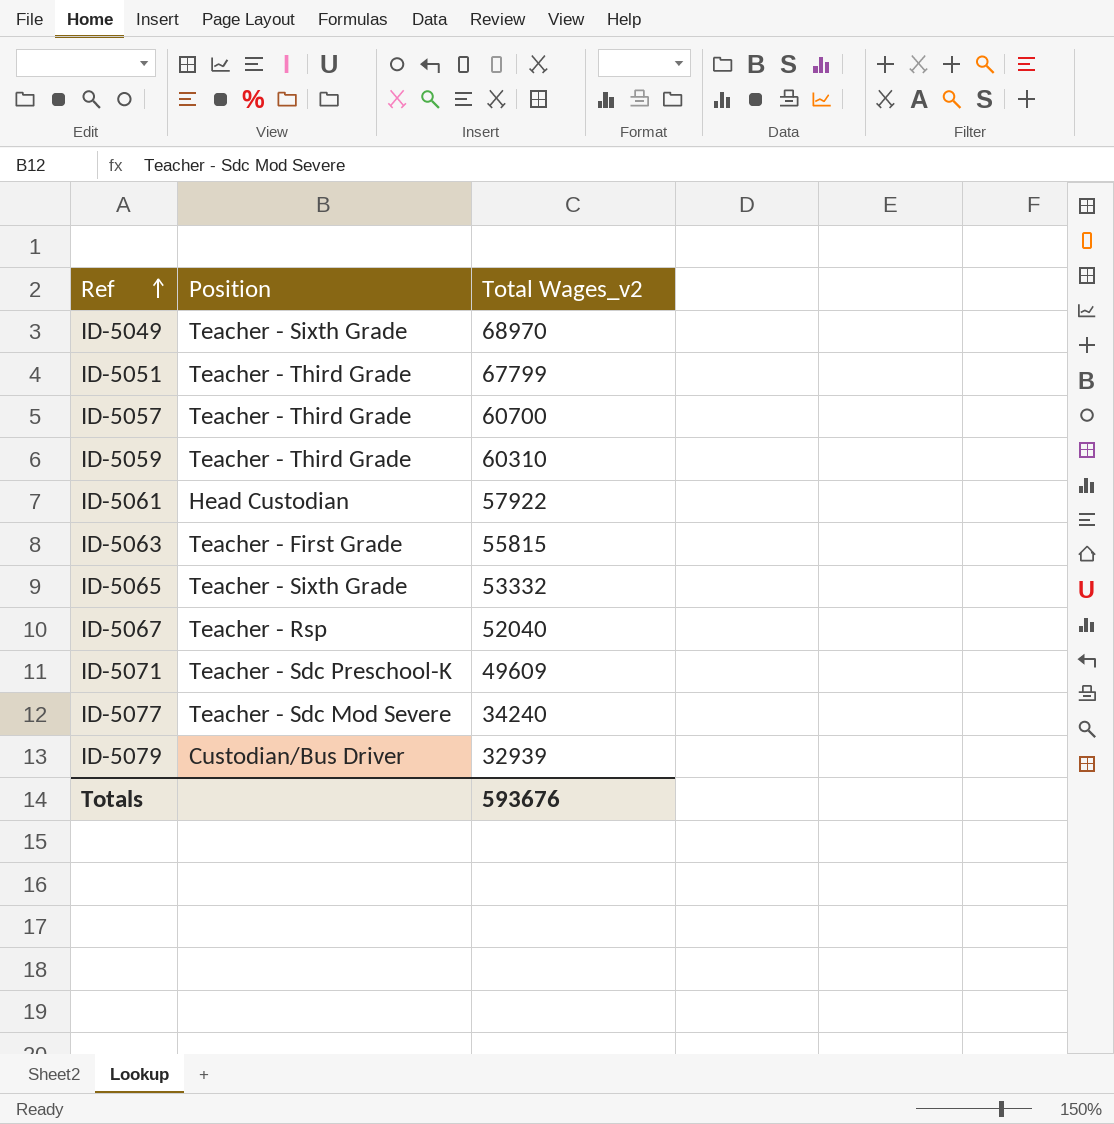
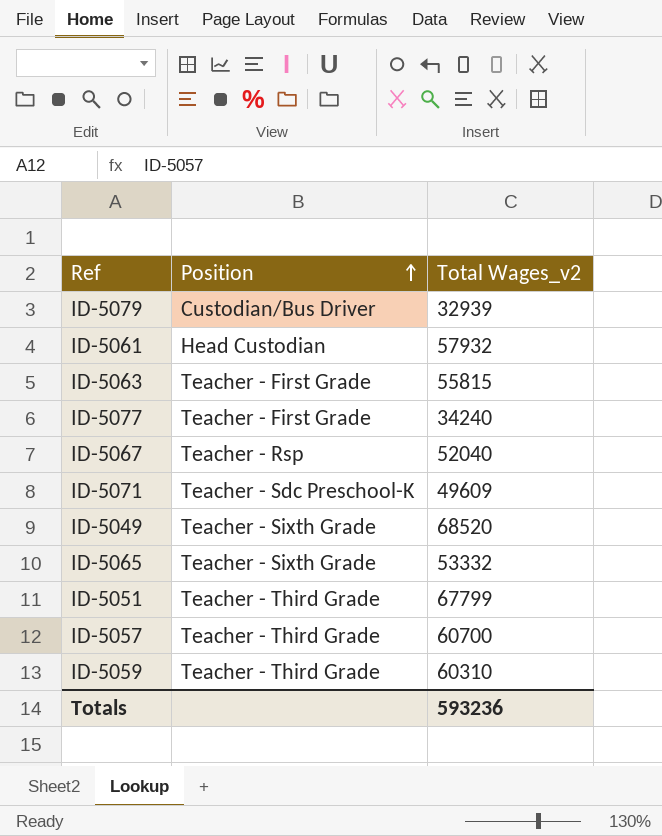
row order: Ref ascending -> Position ascending
ID-5061 | Total Wages_v2: 57922 -> 57932
ID-5077 | Position: Teacher - Sdc Mod Severe -> Teacher - First Grade
ID-5049 | Total Wages_v2: 68970 -> 68520
Totals | Total Wages_v2: 593676 -> 593236

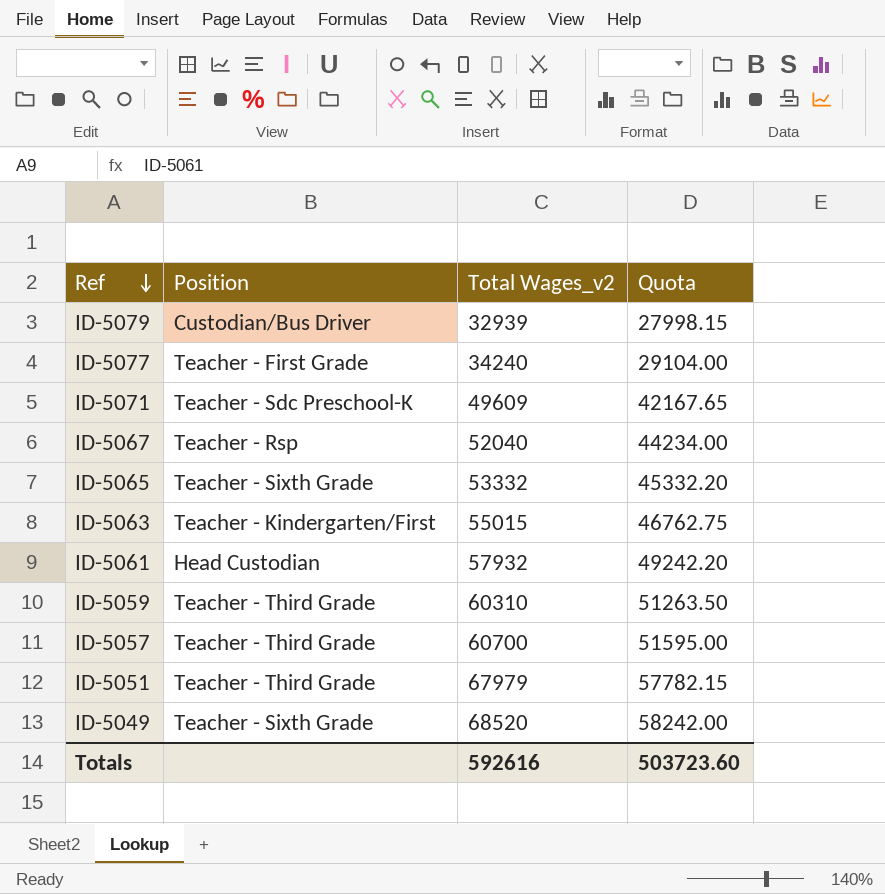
row order: Position ascending -> Ref descending
column Quota | formula: none -> [Total Wages_v2] * 0.85
ID-5063 | Position: Teacher - First Grade -> Teacher - Kindergarten/First
ID-5063 | Total Wages_v2: 55815 -> 55015
ID-5051 | Total Wages_v2: 67799 -> 67979
Totals | Total Wages_v2: 593236 -> 592616

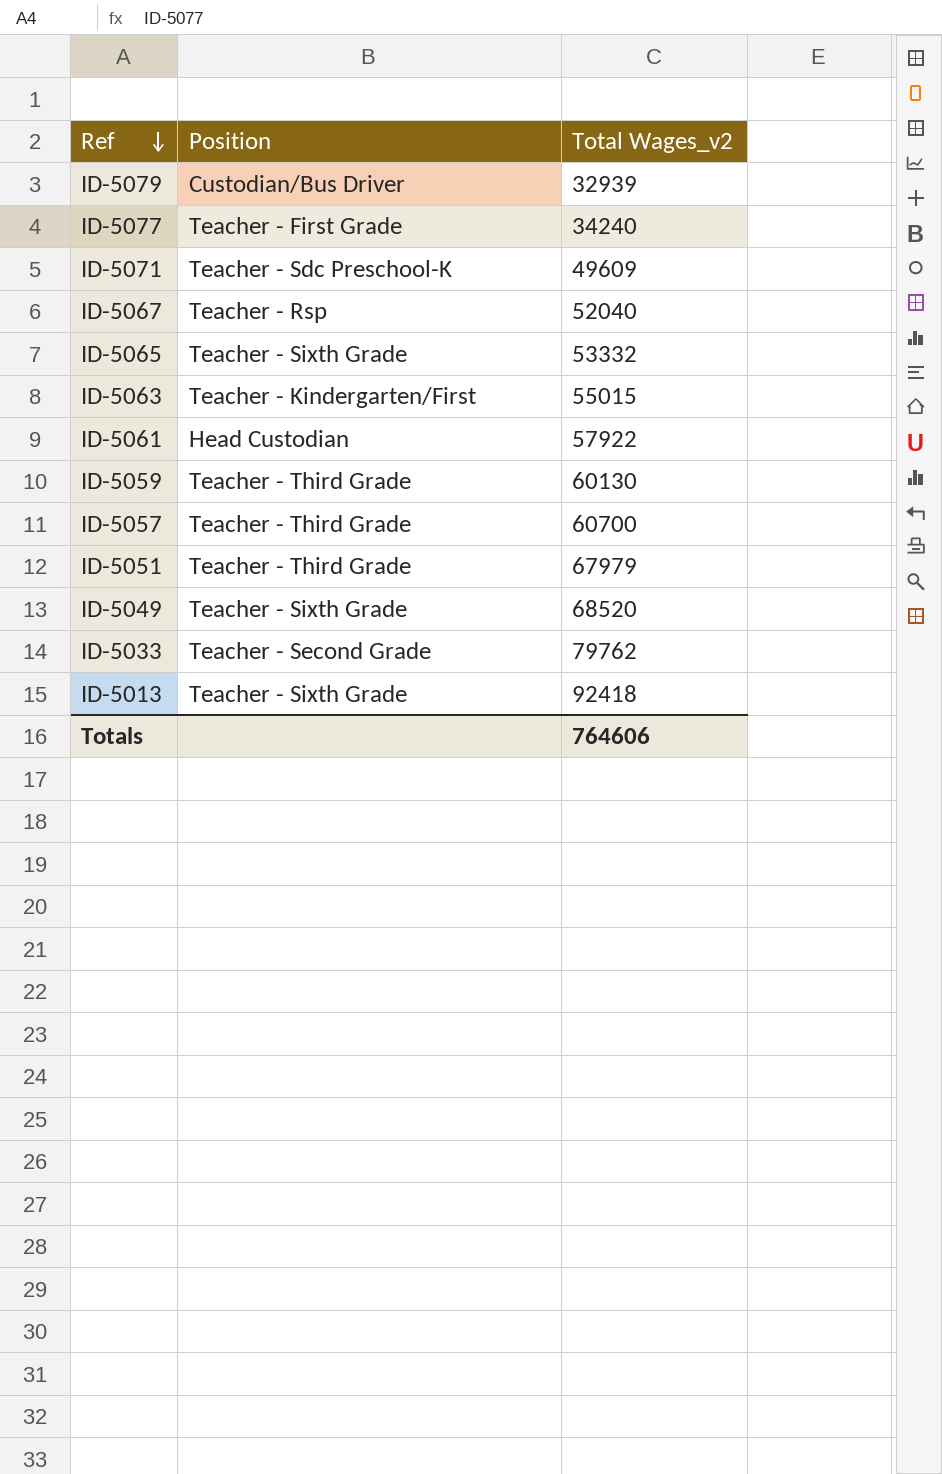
column Quota | formula: [Total Wages_v2] * 0.85 -> none
ID-5061 | Total Wages_v2: 57932 -> 57922
ID-5059 | Total Wages_v2: 60310 -> 60130
row ID-5033: none -> Teacher - Second Grade | 79762
row ID-5013: none -> Teacher - Sixth Grade | 92418
Totals | Total Wages_v2: 592616 -> 764606

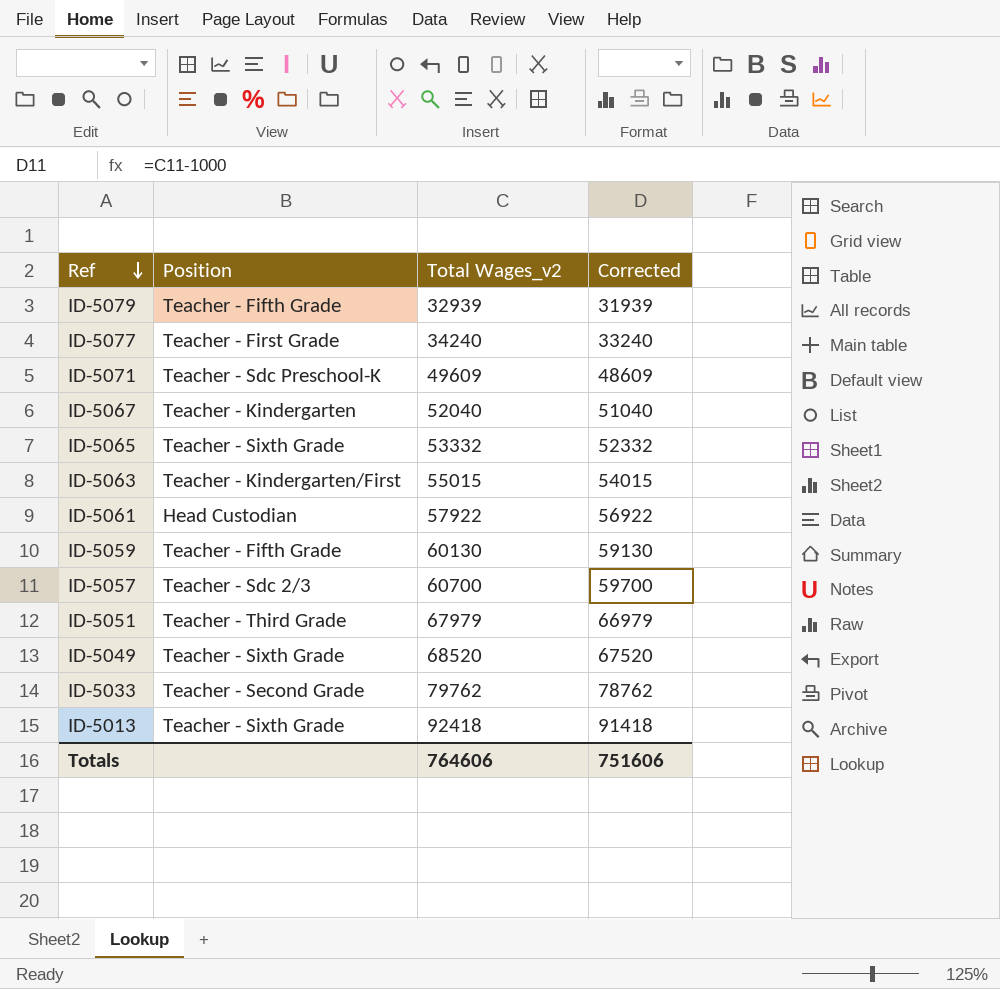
column Corrected | formula: none -> [Total Wages_v2] - 1000
ID-5079 | Position: Custodian/Bus Driver -> Teacher - Fifth Grade
ID-5067 | Position: Teacher - Rsp -> Teacher - Kindergarten
ID-5059 | Position: Teacher - Third Grade -> Teacher - Fifth Grade
ID-5057 | Position: Teacher - Third Grade -> Teacher - Sdc 2/3

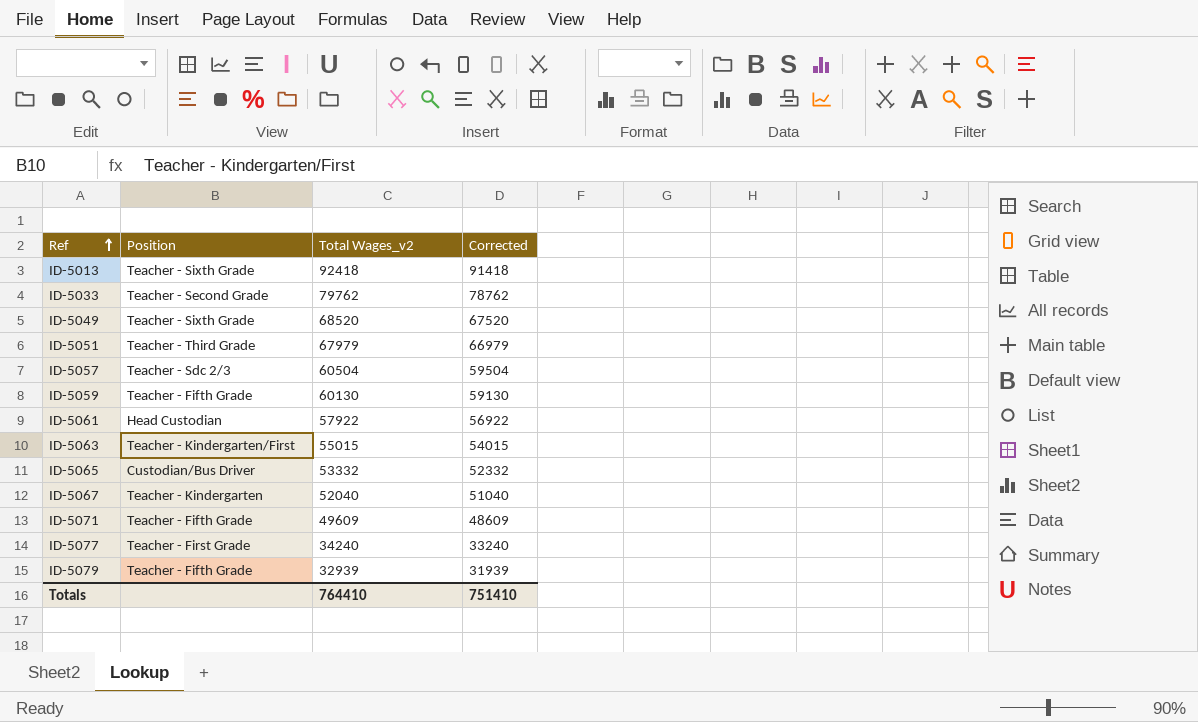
row order: Ref descending -> Ref ascending
ID-5057 | Total Wages_v2: 60700 -> 60504
ID-5057 | Corrected: 59700 -> 59504
ID-5065 | Position: Teacher - Sixth Grade -> Custodian/Bus Driver
ID-5071 | Position: Teacher - Sdc Preschool-K -> Teacher - Fifth Grade
Totals | Total Wages_v2: 764606 -> 764410
Totals | Corrected: 751606 -> 751410

